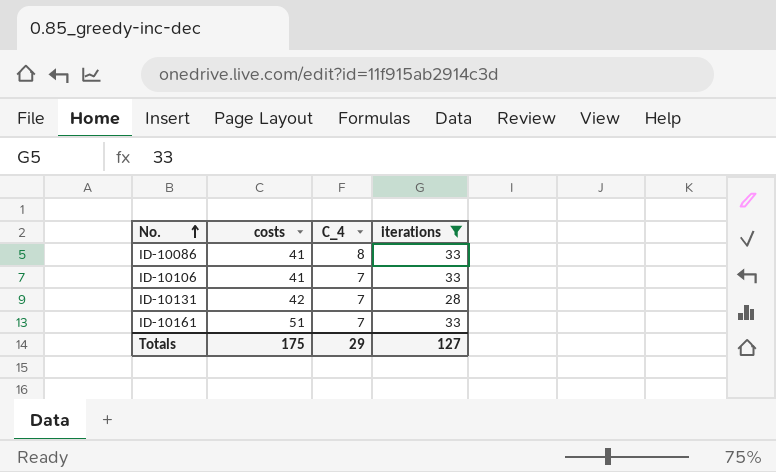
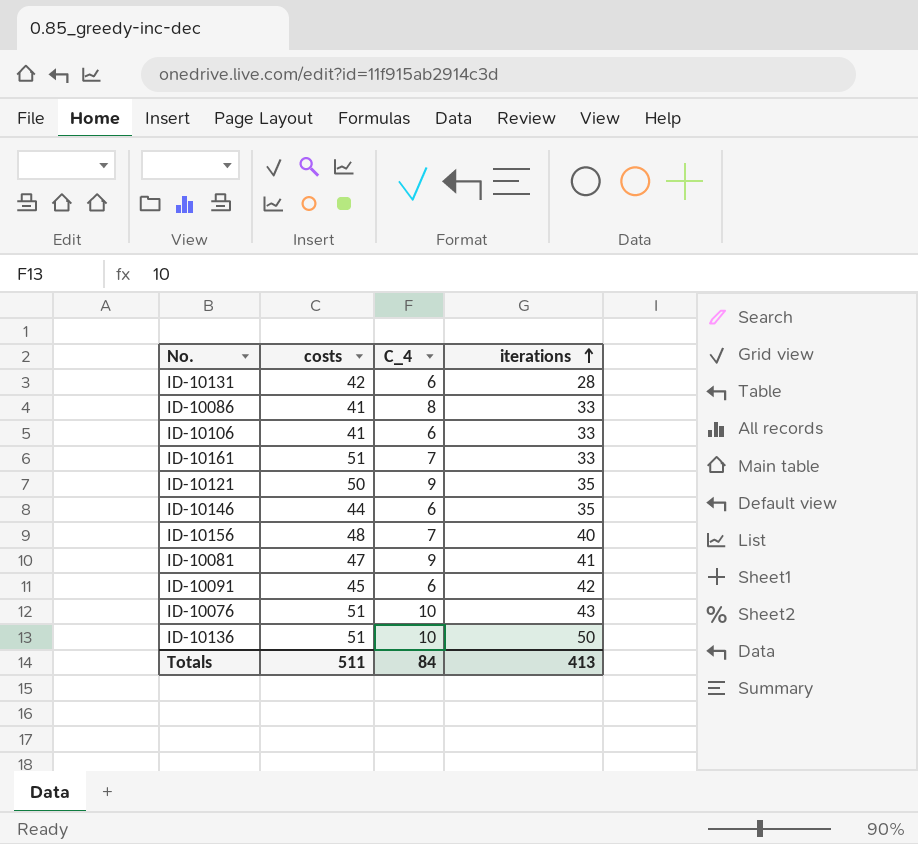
filter: iterations <= 33 -> none
row order: No. ascending -> iterations ascending
ID-10131 | C_4: 7 -> 6
ID-10106 | C_4: 7 -> 6
Totals | costs: 175 -> 511
Totals | C_4: 29 -> 84
Totals | iterations: 127 -> 413

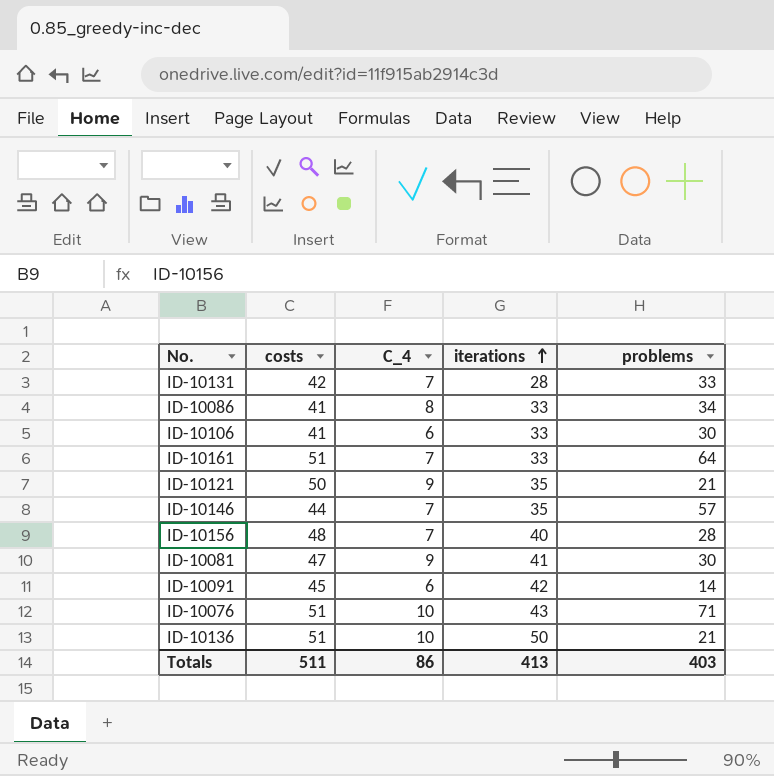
column problems | position: none -> 5
ID-10131 | C_4: 6 -> 7
ID-10146 | C_4: 6 -> 7
Totals | C_4: 84 -> 86

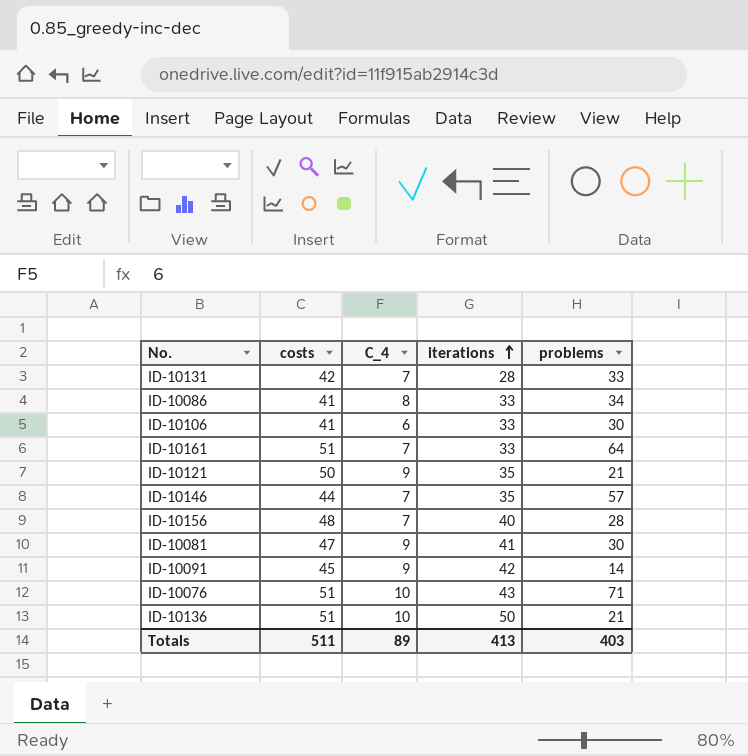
ID-10091 | C_4: 6 -> 9
Totals | C_4: 86 -> 89

